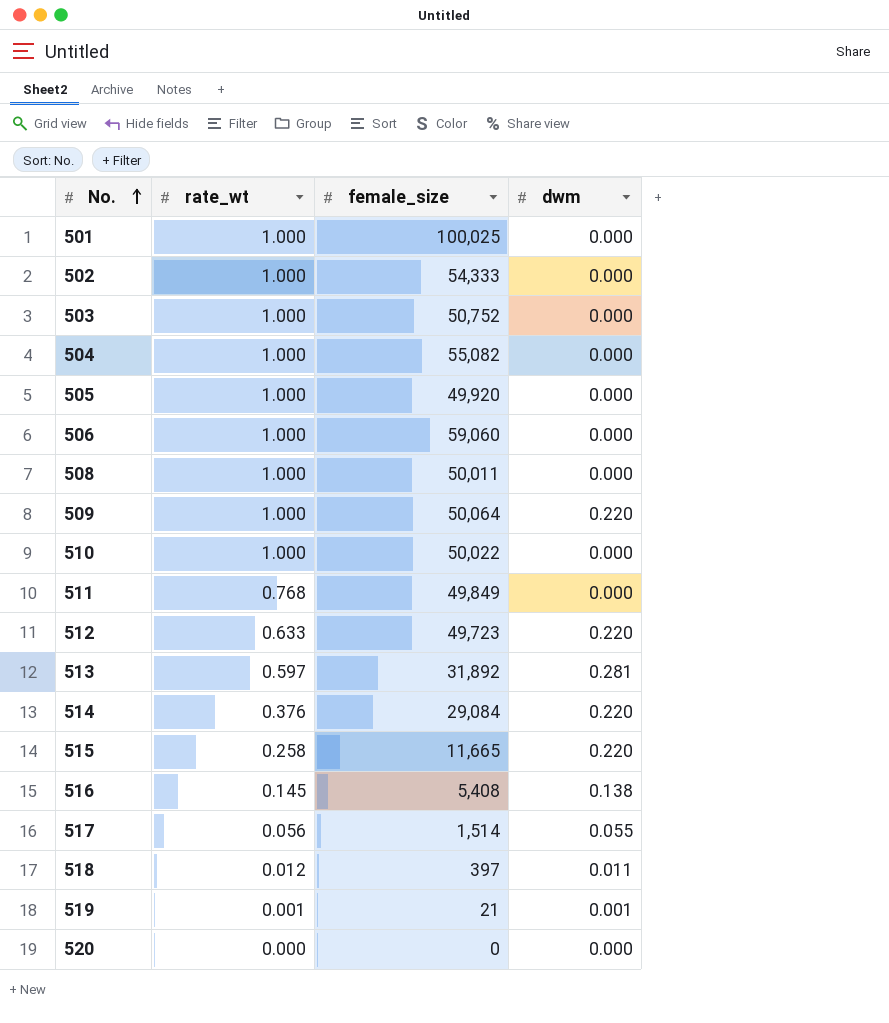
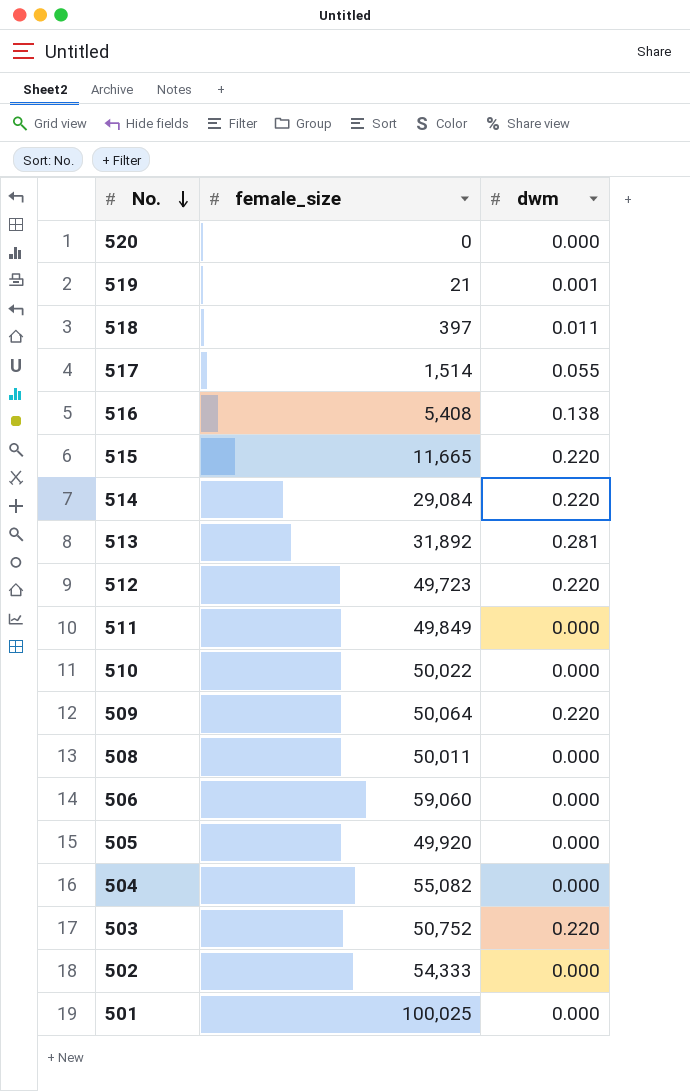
row order: No. ascending -> No. descending
column rate_wt | position: 2 -> none
503 | dwm: 0.000 -> 0.220

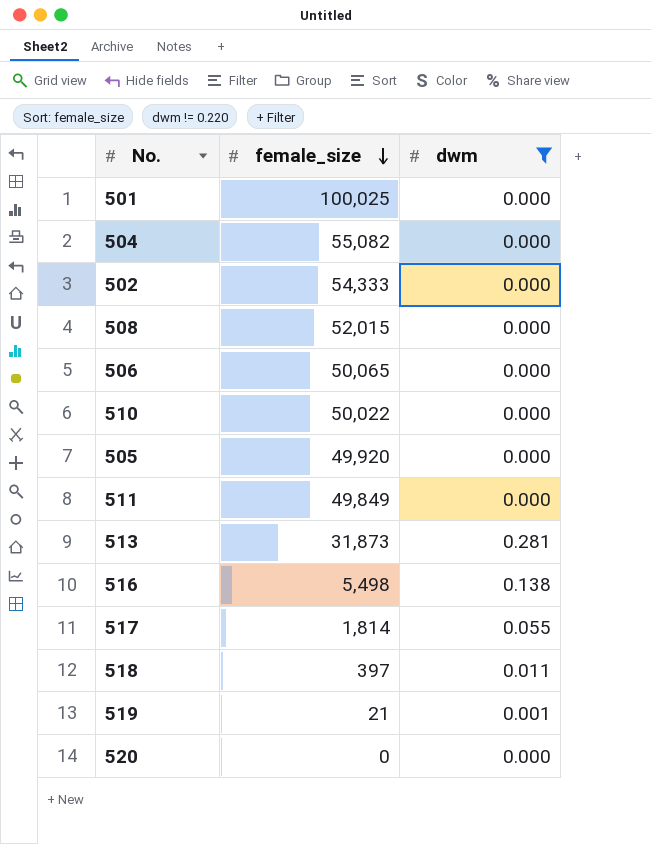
filter: none -> dwm != 0.220
row order: No. descending -> female_size descending
508 | female_size: 50,011 -> 52,015
506 | female_size: 59,060 -> 50,065
513 | female_size: 31,892 -> 31,873
516 | female_size: 5,408 -> 5,498
517 | female_size: 1,514 -> 1,814

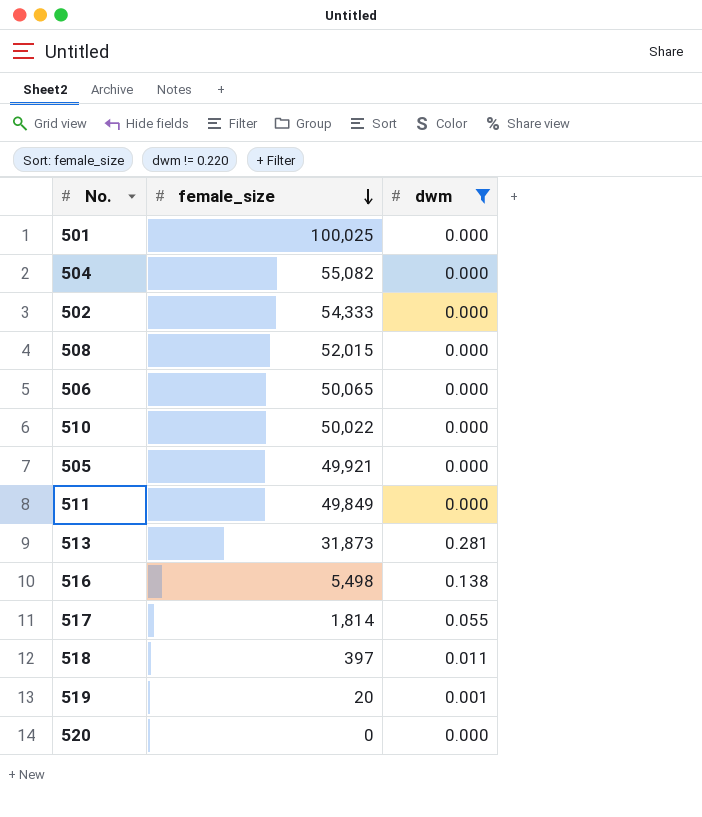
505 | female_size: 49,920 -> 49,921
519 | female_size: 21 -> 20

